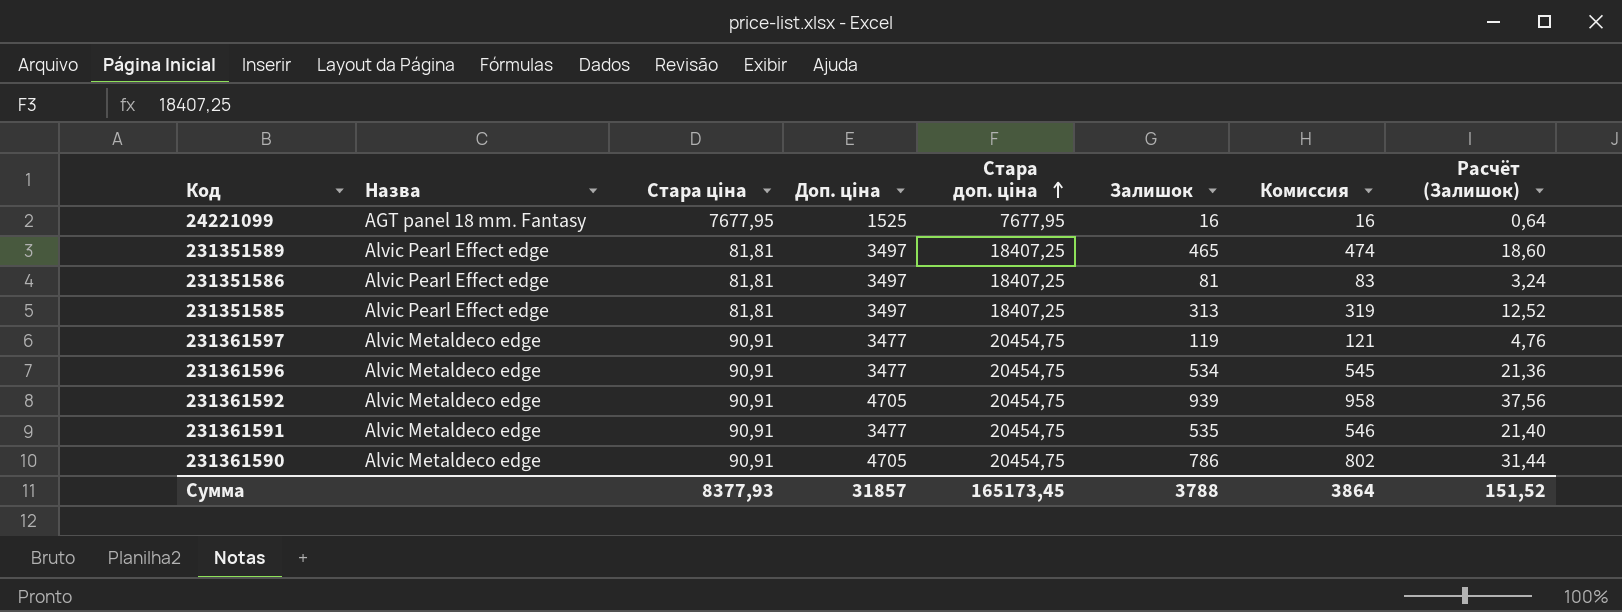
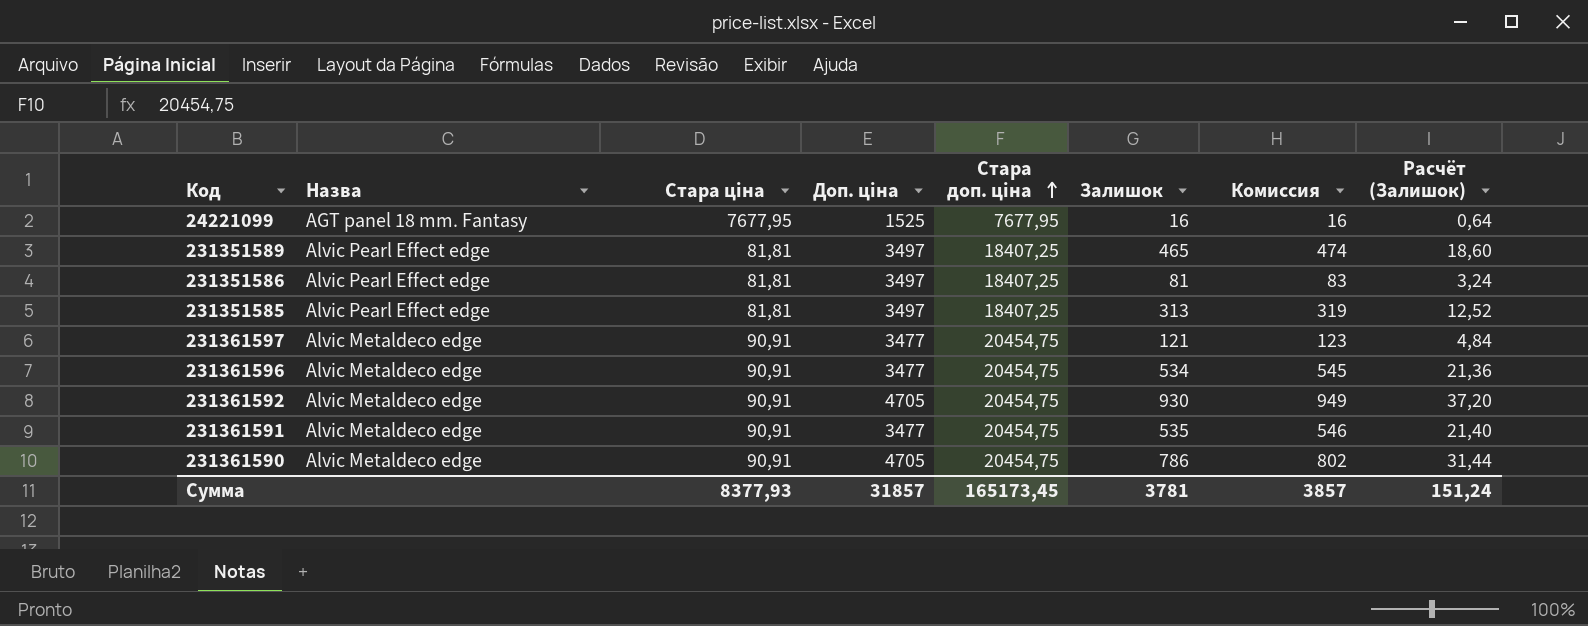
231361597 | Залишок: 119 -> 121
231361597 | Комиссия: 121 -> 123
231361597 | Расчёт (Залишок): 4,76 -> 4,84
231361592 | Залишок: 939 -> 930
231361592 | Комиссия: 958 -> 949
231361592 | Расчёт (Залишок): 37,56 -> 37,20
Сумма | Залишок: 3788 -> 3781
Сумма | Комиссия: 3864 -> 3857
Сумма | Расчёт (Залишок): 151,52 -> 151,24

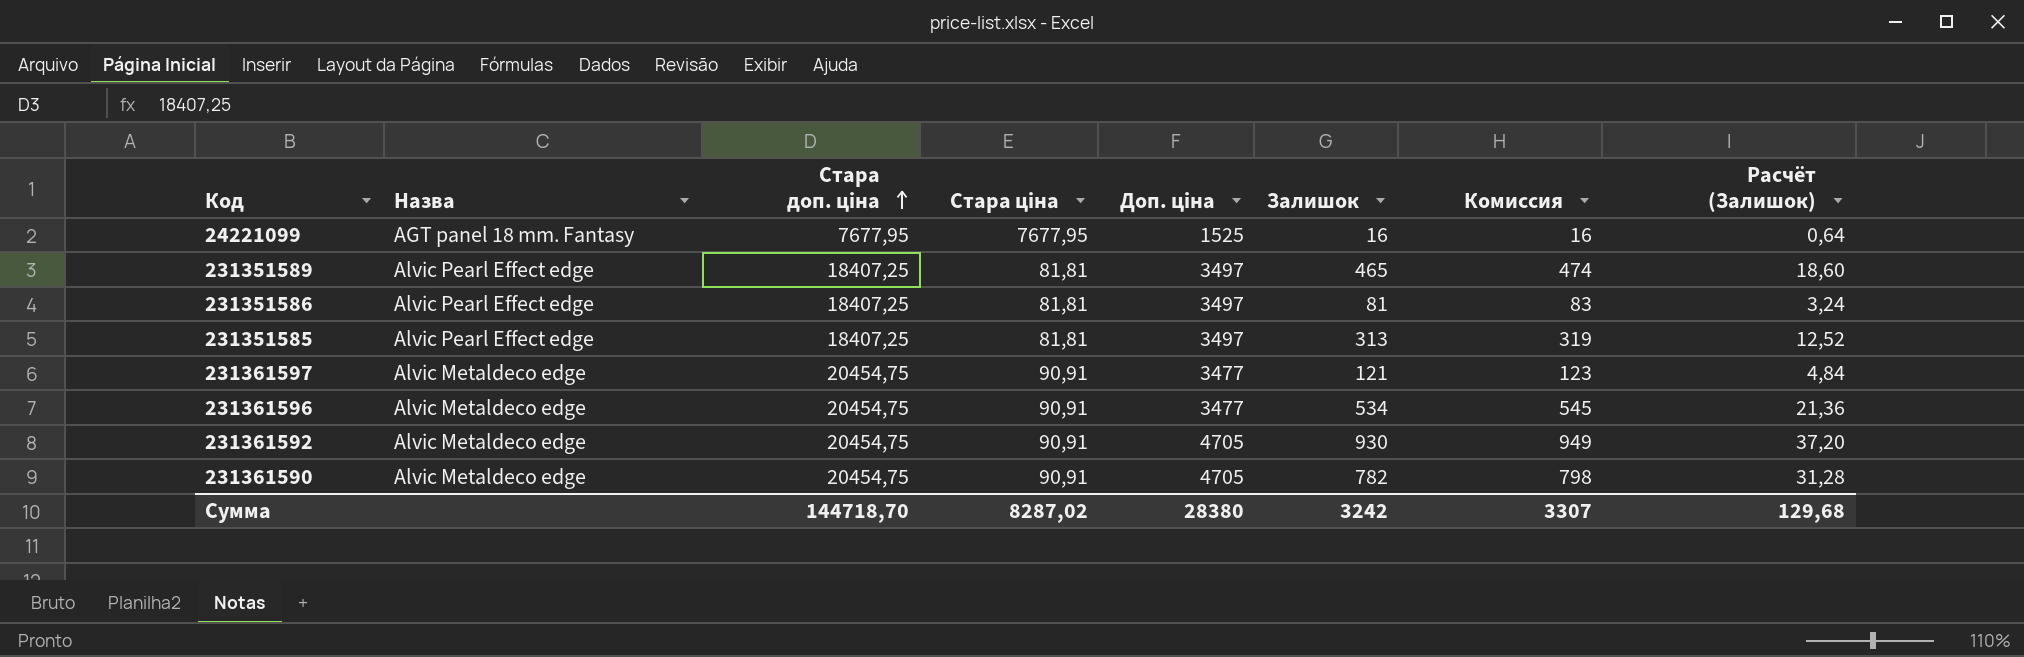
column Стара доп. ціна | position: 5 -> 3
row 231361591: Alvic Metaldeco edge | 90,91 | 3477 | 20454,75 | 535 | 546 | 21,40 -> none
231361590 | Залишок: 786 -> 782
231361590 | Комиссия: 802 -> 798
231361590 | Расчёт (Залишок): 31,44 -> 31,28
Сумма | Стара доп. ціна: 165173,45 -> 144718,70
Сумма | Стара ціна: 8377,93 -> 8287,02
Сумма | Доп. ціна: 31857 -> 28380
Сумма | Залишок: 3781 -> 3242
Сумма | Комиссия: 3857 -> 3307
Сумма | Расчёт (Залишок): 151,24 -> 129,68

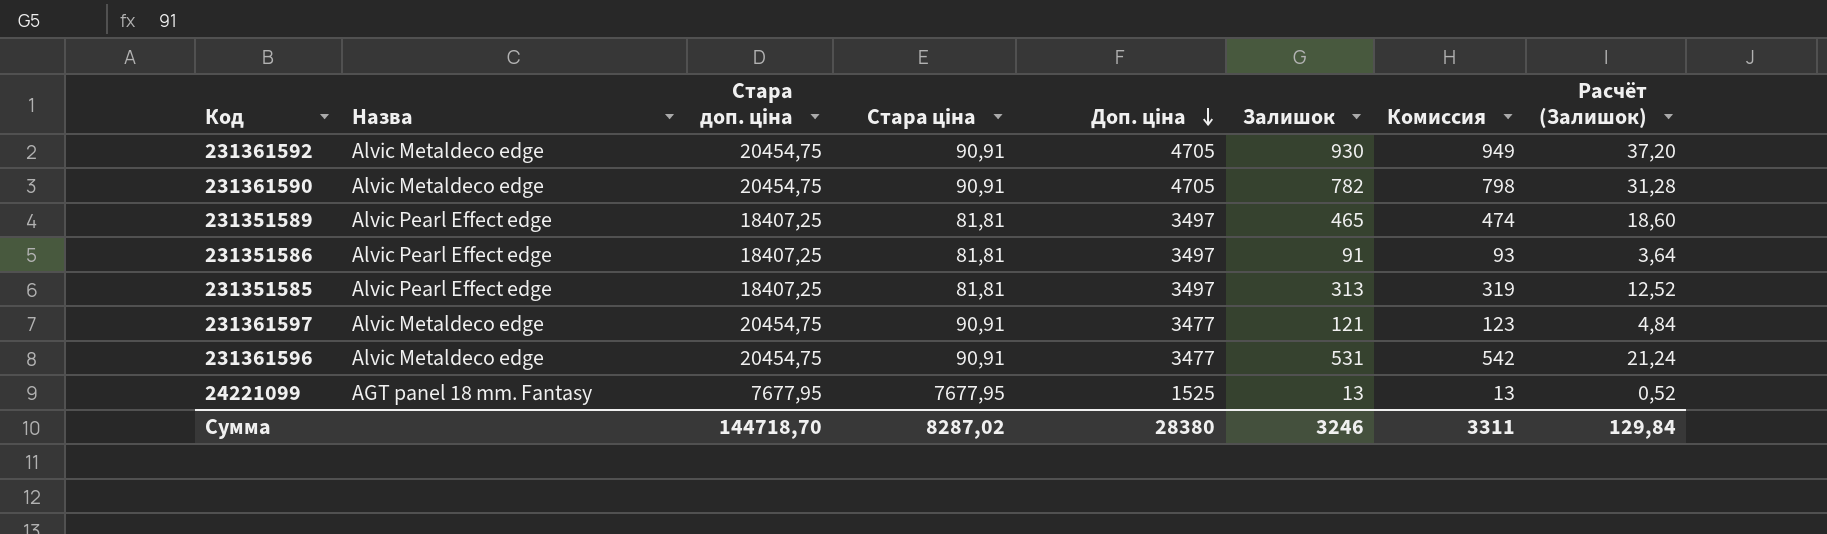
row order: Стара доп. ціна ascending -> Доп. ціна descending
231351586 | Залишок: 81 -> 91
231351586 | Комиссия: 83 -> 93
231351586 | Расчёт (Залишок): 3,24 -> 3,64
231361596 | Залишок: 534 -> 531
231361596 | Комиссия: 545 -> 542
231361596 | Расчёт (Залишок): 21,36 -> 21,24
24221099 | Залишок: 16 -> 13
24221099 | Комиссия: 16 -> 13
24221099 | Расчёт (Залишок): 0,64 -> 0,52
Сумма | Залишок: 3242 -> 3246
Сумма | Комиссия: 3307 -> 3311
Сумма | Расчёт (Залишок): 129,68 -> 129,84

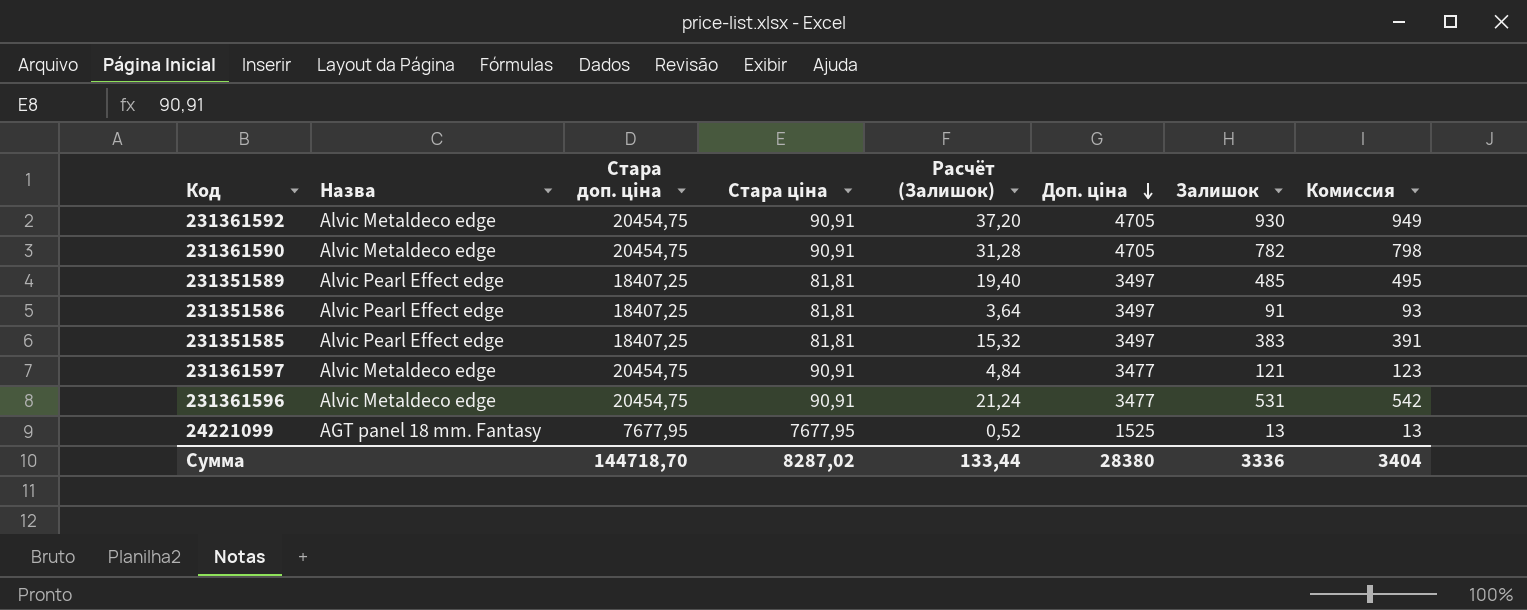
column Расчёт (Залишок) | position: 8 -> 5
231351589 | Расчёт (Залишок): 18,60 -> 19,40
231351589 | Залишок: 465 -> 485
231351589 | Комиссия: 474 -> 495
231351585 | Расчёт (Залишок): 12,52 -> 15,32
231351585 | Залишок: 313 -> 383
231351585 | Комиссия: 319 -> 391
Сумма | Расчёт (Залишок): 129,84 -> 133,44
Сумма | Залишок: 3246 -> 3336
Сумма | Комиссия: 3311 -> 3404

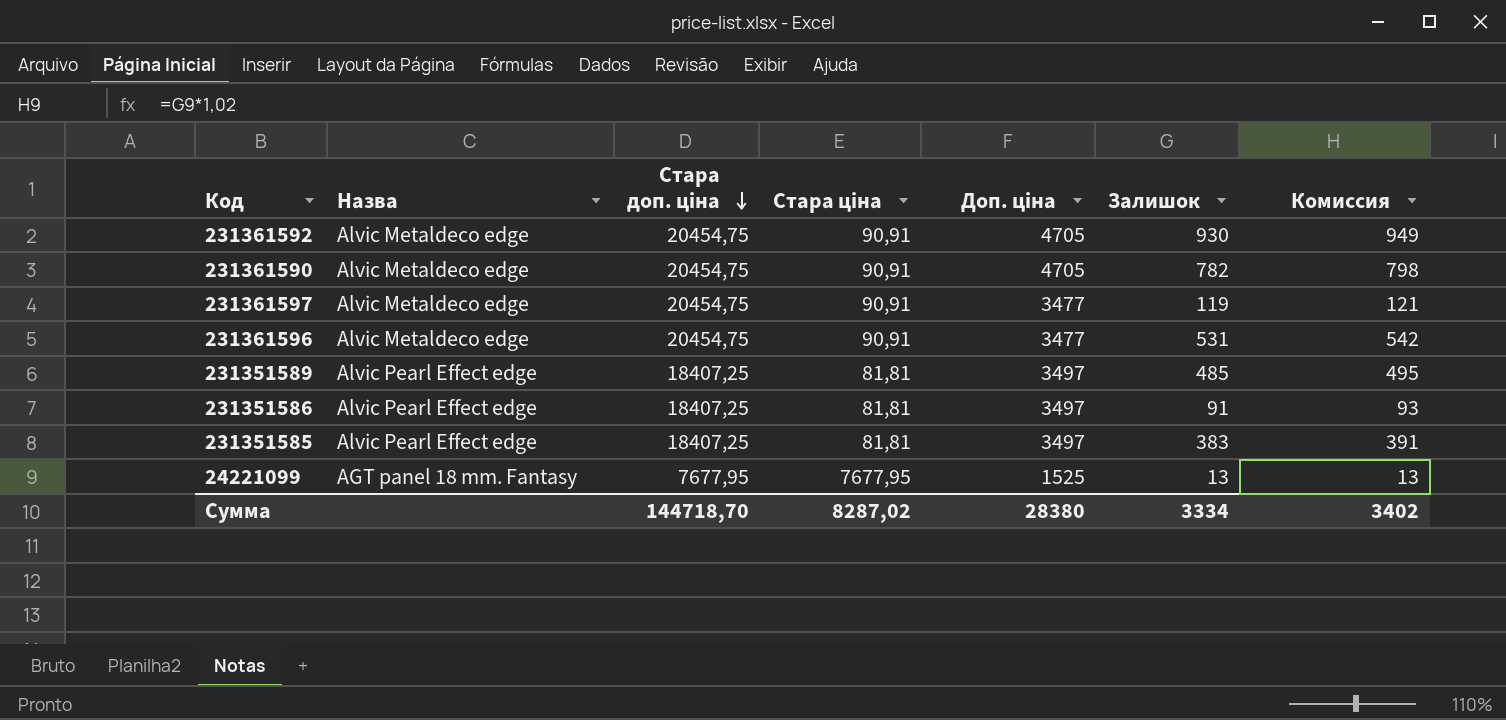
row order: Доп. ціна descending -> Стара доп. ціна descending
column Расчёт (Залишок) | formula: [Залишок] * 0,04 -> none
231361597 | Залишок: 121 -> 119
231361597 | Комиссия: 123 -> 121
Сумма | Залишок: 3336 -> 3334
Сумма | Комиссия: 3404 -> 3402

